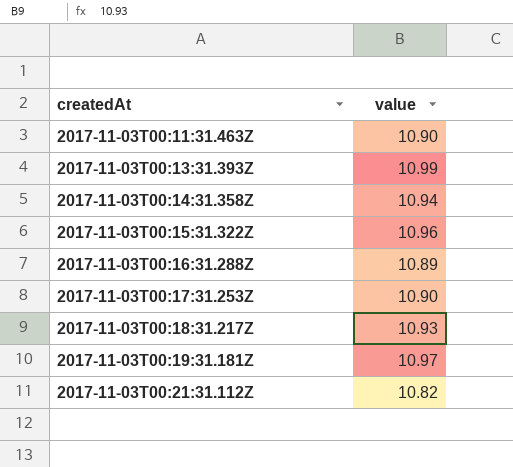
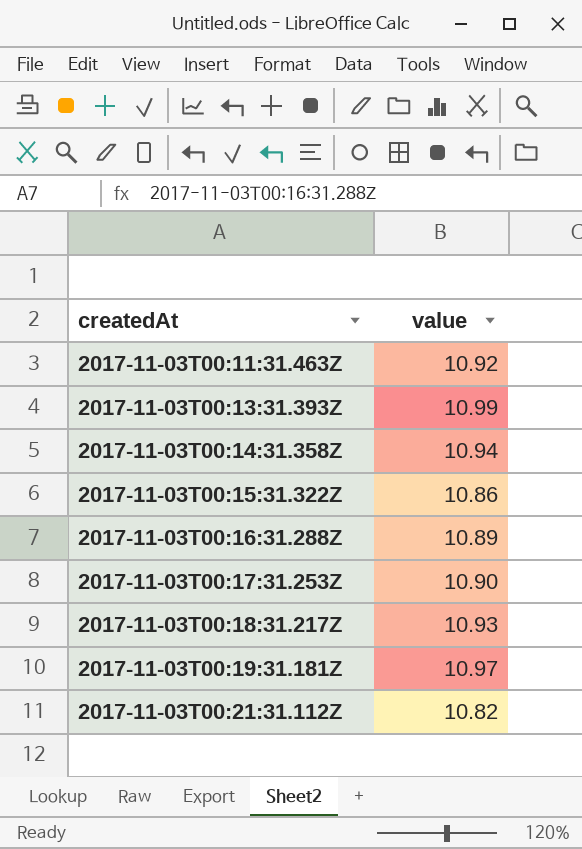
2017-11-03T00:11:31.463Z | value: 10.90 -> 10.92
2017-11-03T00:15:31.322Z | value: 10.96 -> 10.86

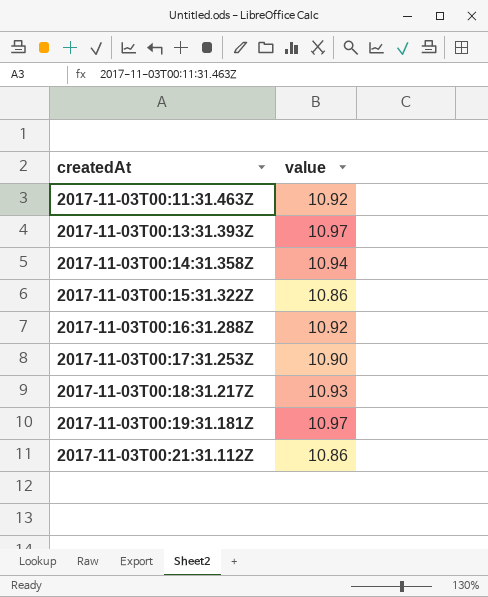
2017-11-03T00:13:31.393Z | value: 10.99 -> 10.97
2017-11-03T00:16:31.288Z | value: 10.89 -> 10.92
2017-11-03T00:21:31.112Z | value: 10.82 -> 10.86

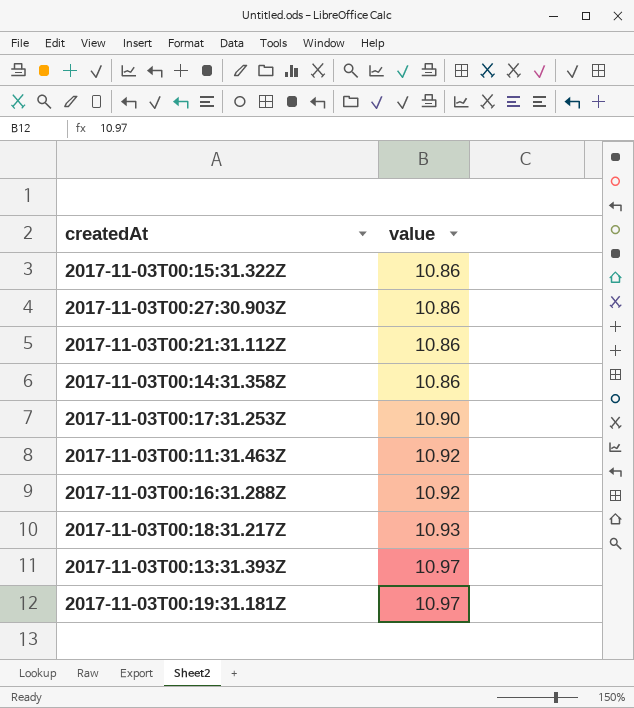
row order: createdAt ascending -> value ascending
row 2017-11-03T00:27:30.903Z: none -> 10.86
2017-11-03T00:14:31.358Z | value: 10.94 -> 10.86

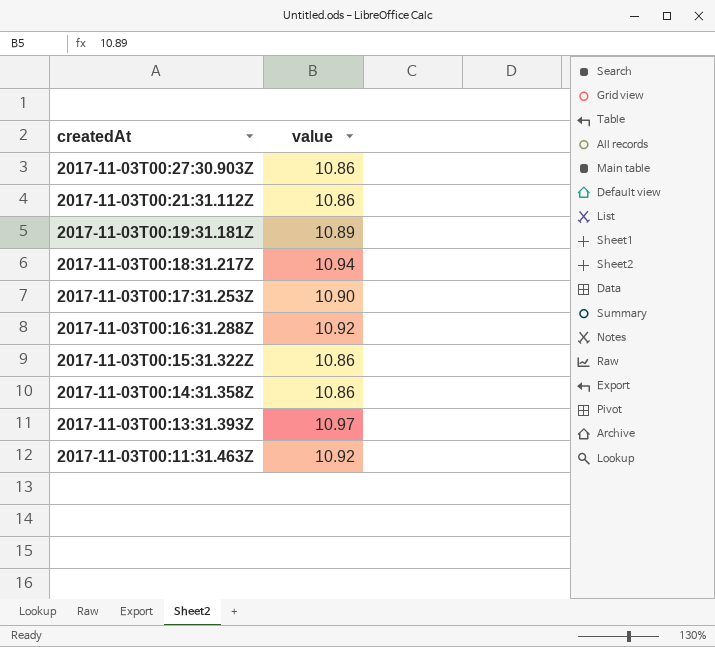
row order: value ascending -> createdAt descending
2017-11-03T00:19:31.181Z | value: 10.97 -> 10.89
2017-11-03T00:18:31.217Z | value: 10.93 -> 10.94

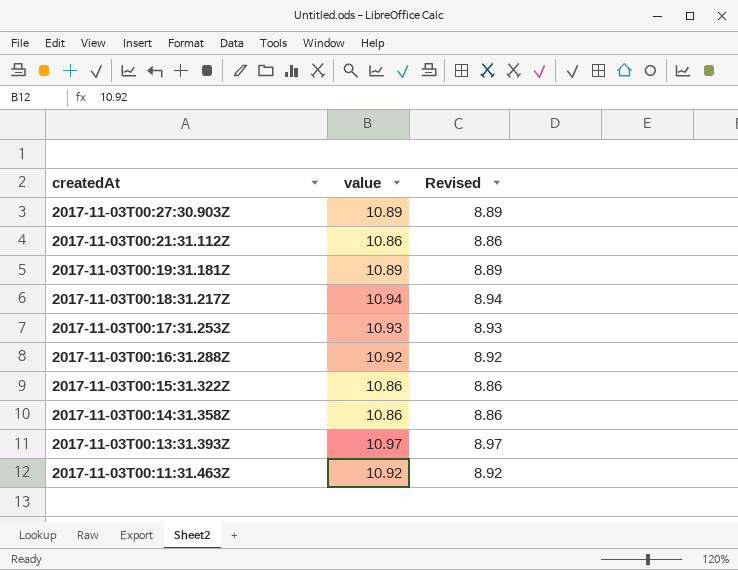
column Revised | formula: none -> [value] - 2
2017-11-03T00:27:30.903Z | value: 10.86 -> 10.89
2017-11-03T00:17:31.253Z | value: 10.90 -> 10.93

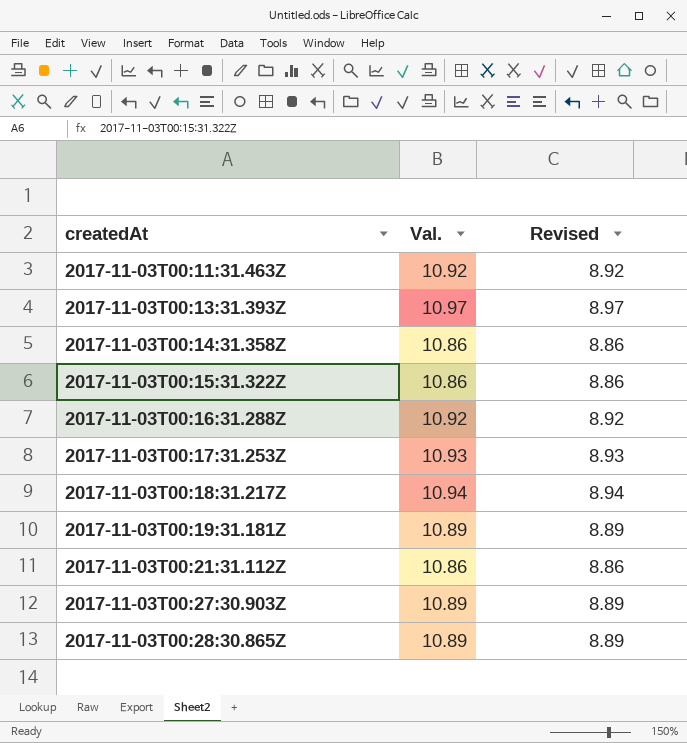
row order: createdAt descending -> createdAt ascending
column name: value -> Val.
row 2017-11-03T00:28:30.865Z: none -> 10.89 | 8.89

